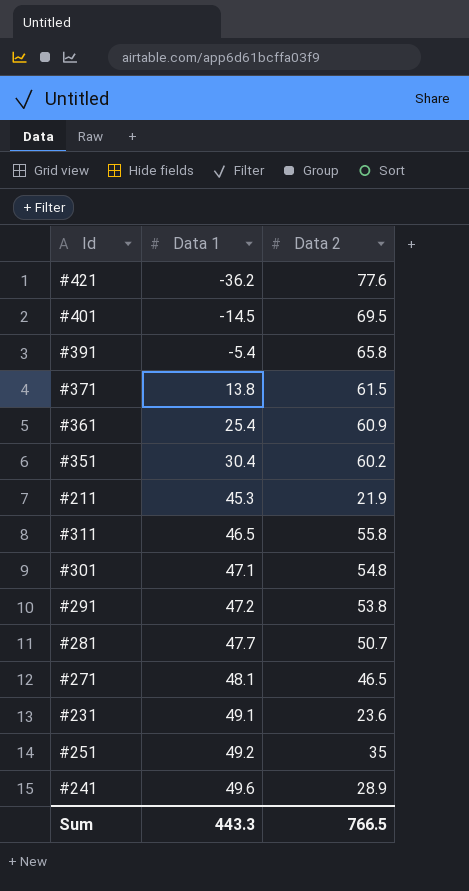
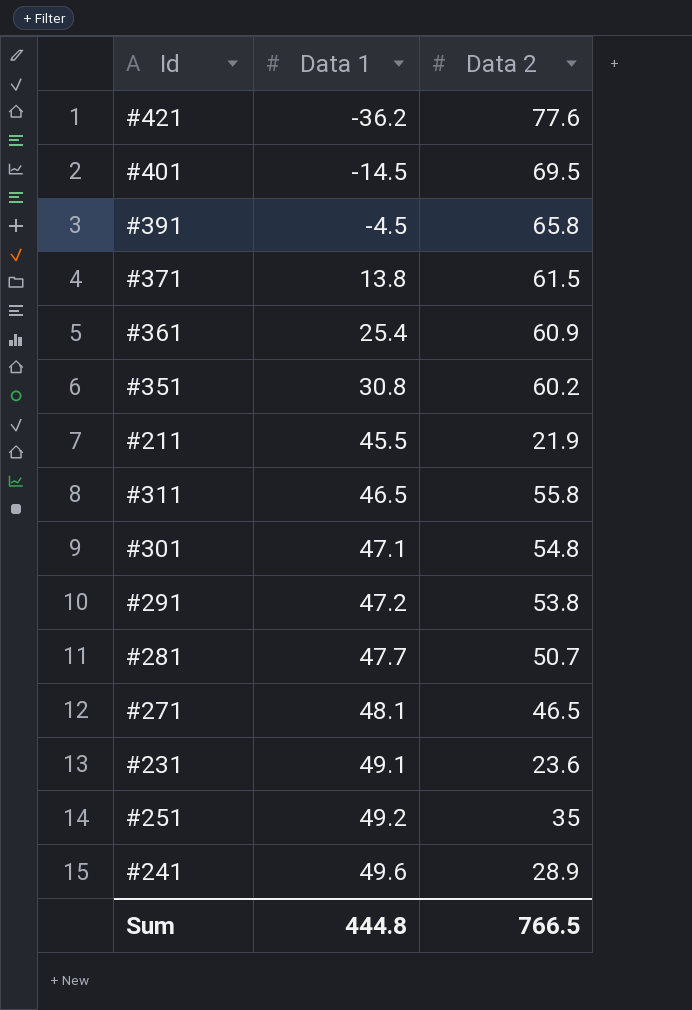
#391 | Data 1: -5.4 -> -4.5
#351 | Data 1: 30.4 -> 30.8
#211 | Data 1: 45.3 -> 45.5
Sum | Data 1: 443.3 -> 444.8

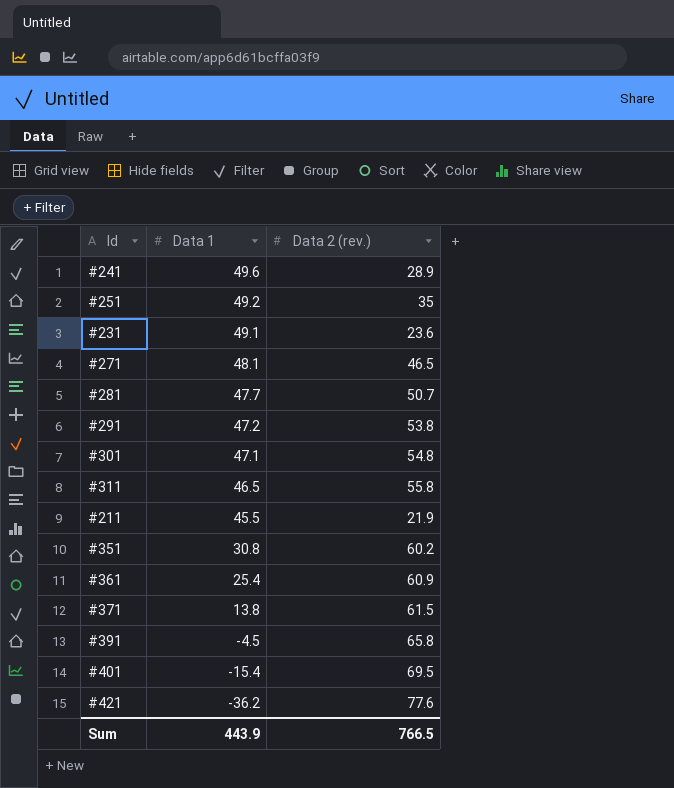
row order: Data 1 ascending -> Data 1 descending
column name: Data 2 -> Data 2 (rev.)
#401 | Data 1: -14.5 -> -15.4
Sum | Data 1: 444.8 -> 443.9

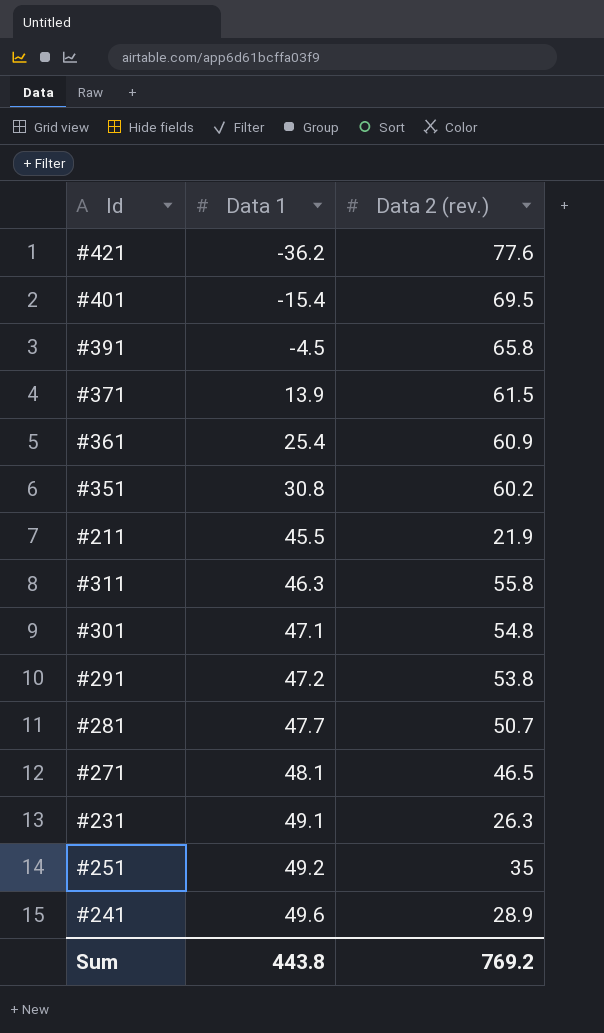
row order: Data 1 descending -> Data 1 ascending
#371 | Data 1: 13.8 -> 13.9
#311 | Data 1: 46.5 -> 46.3
#231 | Data 2 (rev.): 23.6 -> 26.3
Sum | Data 1: 443.9 -> 443.8
Sum | Data 2 (rev.): 766.5 -> 769.2

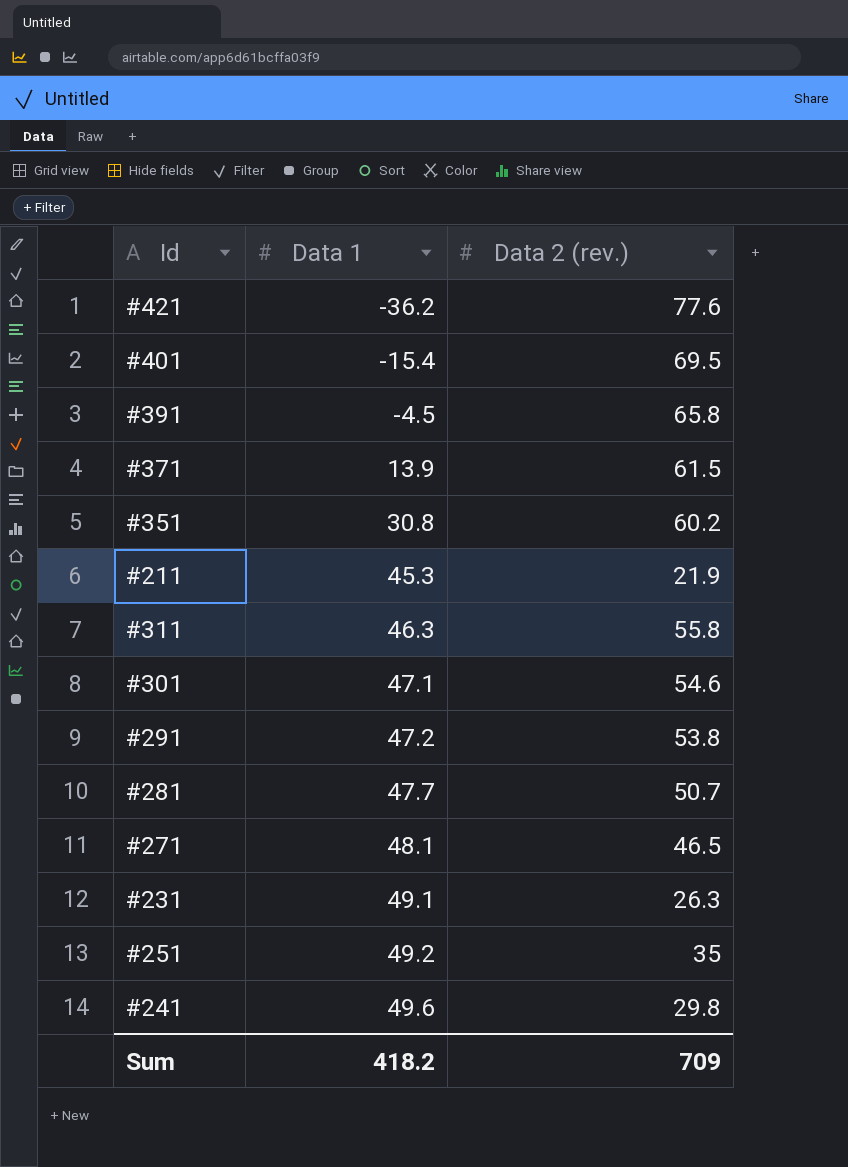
row #361: 25.4 | 60.9 -> none
#211 | Data 1: 45.5 -> 45.3
#301 | Data 2 (rev.): 54.8 -> 54.6
#241 | Data 2 (rev.): 28.9 -> 29.8
Sum | Data 1: 443.8 -> 418.2
Sum | Data 2 (rev.): 769.2 -> 709

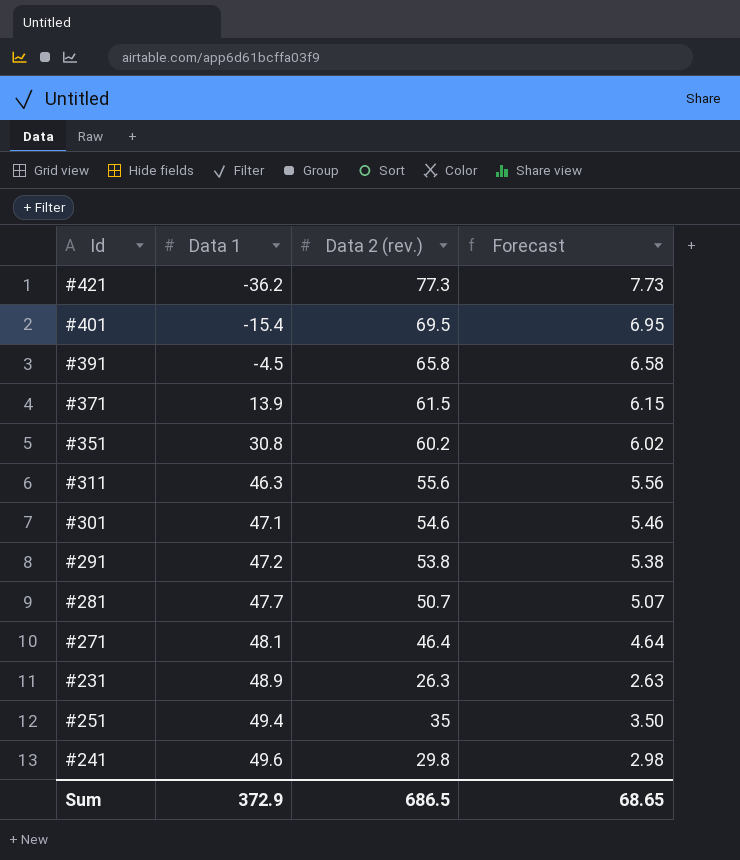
column Forecast | formula: none -> [Data 2 (rev.)] * 0.1
row #211: 45.3 | 21.9 -> none
#421 | Data 2 (rev.): 77.6 -> 77.3
#311 | Data 2 (rev.): 55.8 -> 55.6
#271 | Data 2 (rev.): 46.5 -> 46.4
#231 | Data 1: 49.1 -> 48.9
#251 | Data 1: 49.2 -> 49.4
Sum | Data 1: 418.2 -> 372.9
Sum | Data 2 (rev.): 709 -> 686.5

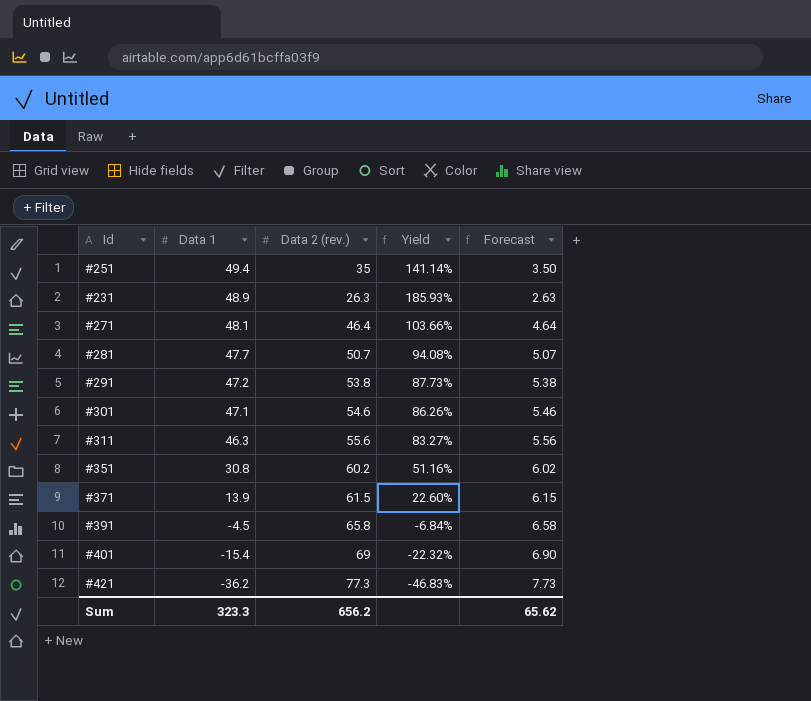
row order: Data 1 ascending -> Data 1 descending
column Yield | formula: none -> [Data 1] / [Data 2 (rev.)]
row #241: 49.6 | 29.8 | 2.98 -> none
#401 | Data 2 (rev.): 69.5 -> 69
#401 | Forecast: 6.95 -> 6.90
Sum | Data 1: 372.9 -> 323.3
Sum | Data 2 (rev.): 686.5 -> 656.2
Sum | Forecast: 68.65 -> 65.62

